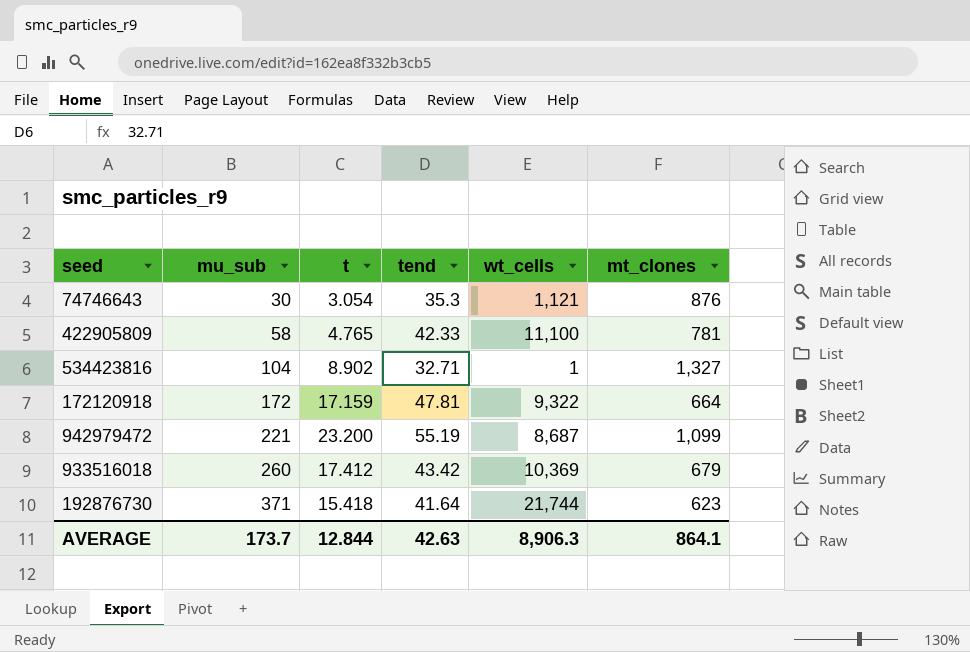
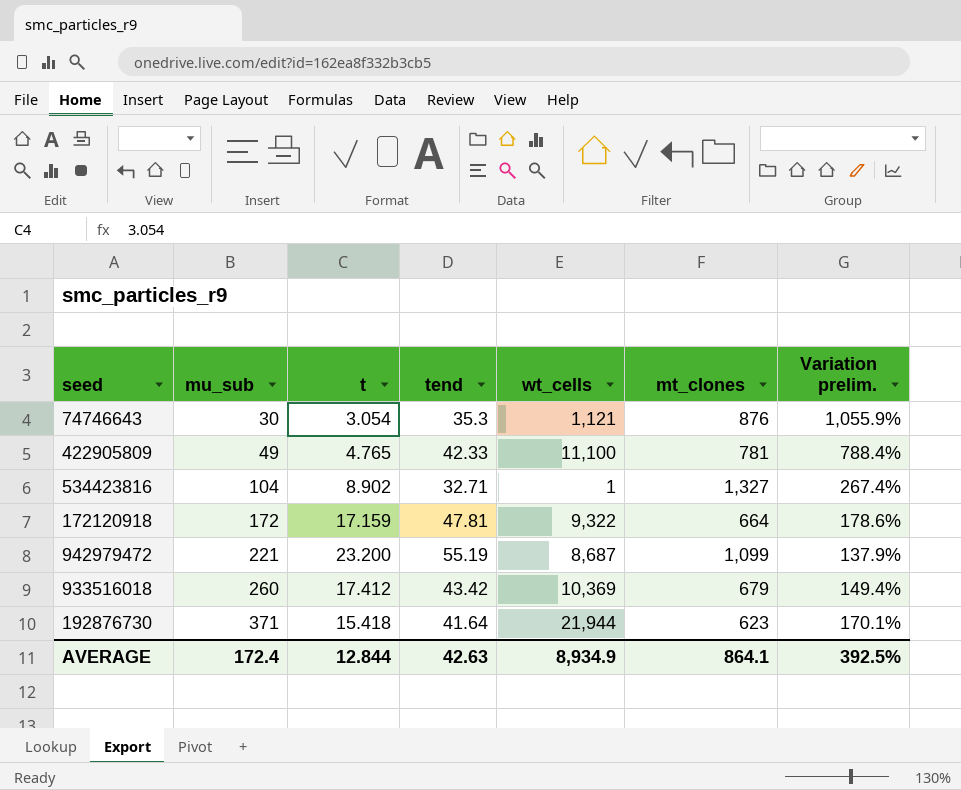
column Variation prelim. | formula: none -> ([tend] - [t]) / [t]
422905809 | mu_sub: 58 -> 49
192876730 | wt_cells: 21,744 -> 21,944
AVERAGE | mu_sub: 173.7 -> 172.4
AVERAGE | wt_cells: 8,906.3 -> 8,934.9

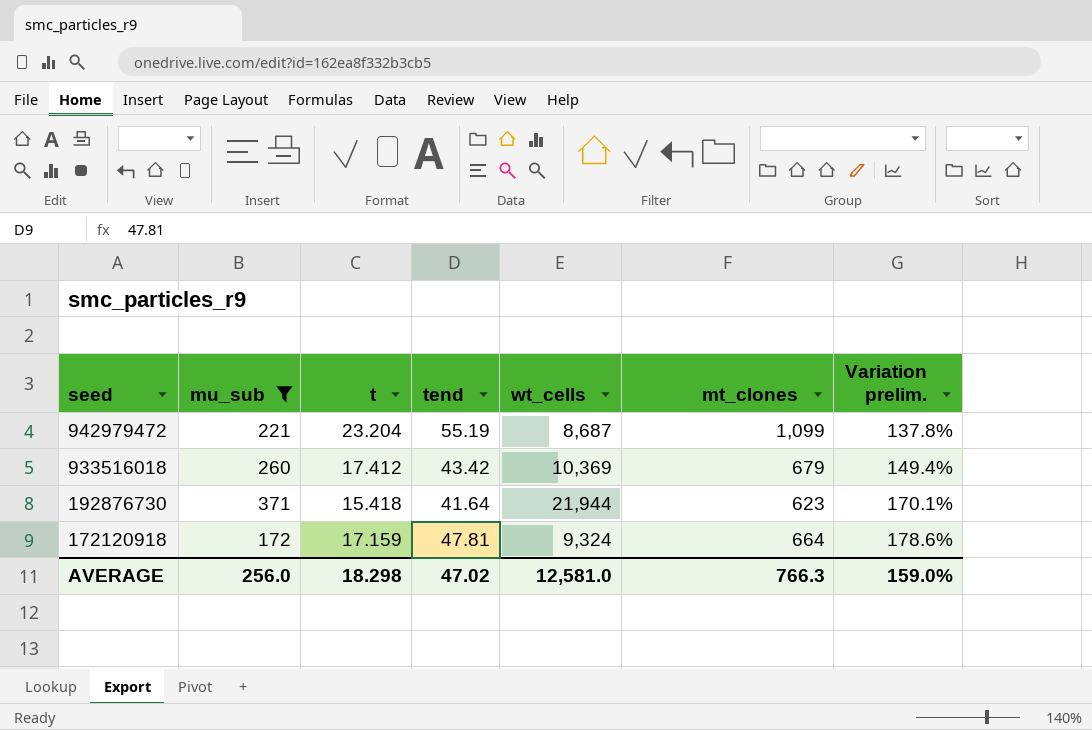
filter: none -> mu_sub >= 172
row order: mu_sub ascending -> seed descending
942979472 | t: 23.200 -> 23.204
942979472 | Variation prelim.: 137.9% -> 137.8%
172120918 | wt_cells: 9,322 -> 9,324
AVERAGE | mu_sub: 172.4 -> 256.0
AVERAGE | t: 12.844 -> 18.298
AVERAGE | tend: 42.63 -> 47.02
AVERAGE | wt_cells: 8,934.9 -> 12,581.0
AVERAGE | mt_clones: 864.1 -> 766.3
AVERAGE | Variation prelim.: 392.5% -> 159.0%

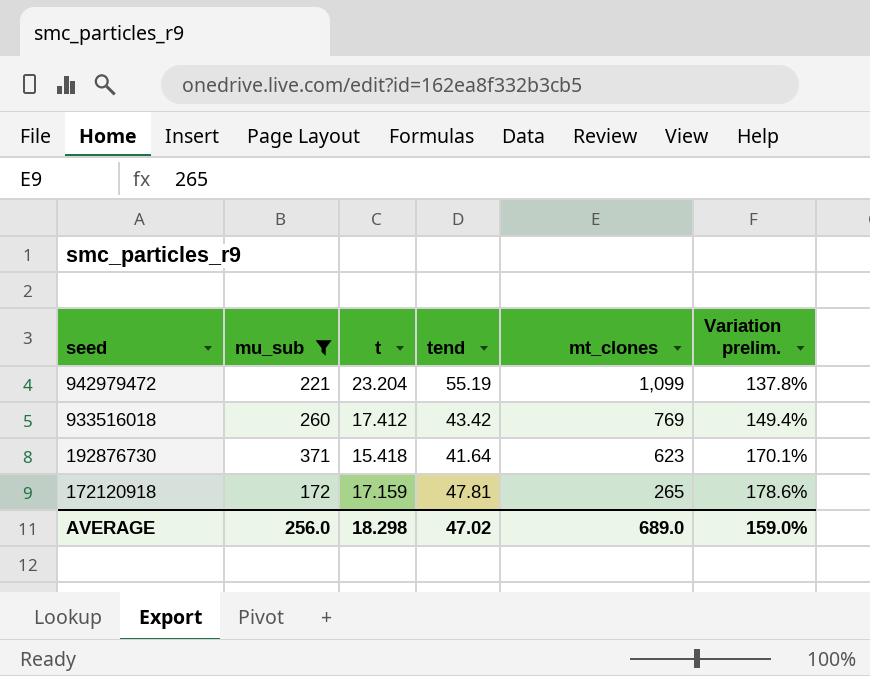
column wt_cells | position: 5 -> none
933516018 | mt_clones: 679 -> 769
172120918 | mt_clones: 664 -> 265
AVERAGE | mt_clones: 766.3 -> 689.0

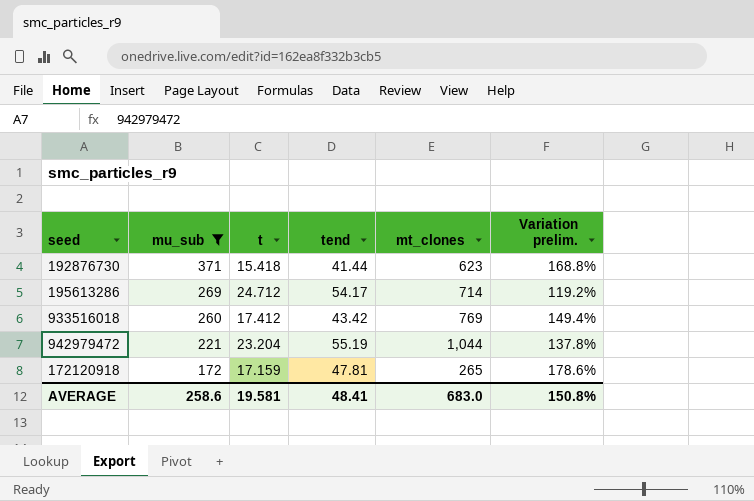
row order: seed descending -> mu_sub descending
192876730 | tend: 41.64 -> 41.44
192876730 | Variation prelim.: 170.1% -> 168.8%
row 195613286: none -> 269 | 24.712 | 54.17 | 714 | 119.2%
942979472 | mt_clones: 1,099 -> 1,044
AVERAGE | mu_sub: 256.0 -> 258.6
AVERAGE | t: 18.298 -> 19.581
AVERAGE | tend: 47.02 -> 48.41
AVERAGE | mt_clones: 689.0 -> 683.0
AVERAGE | Variation prelim.: 159.0% -> 150.8%

